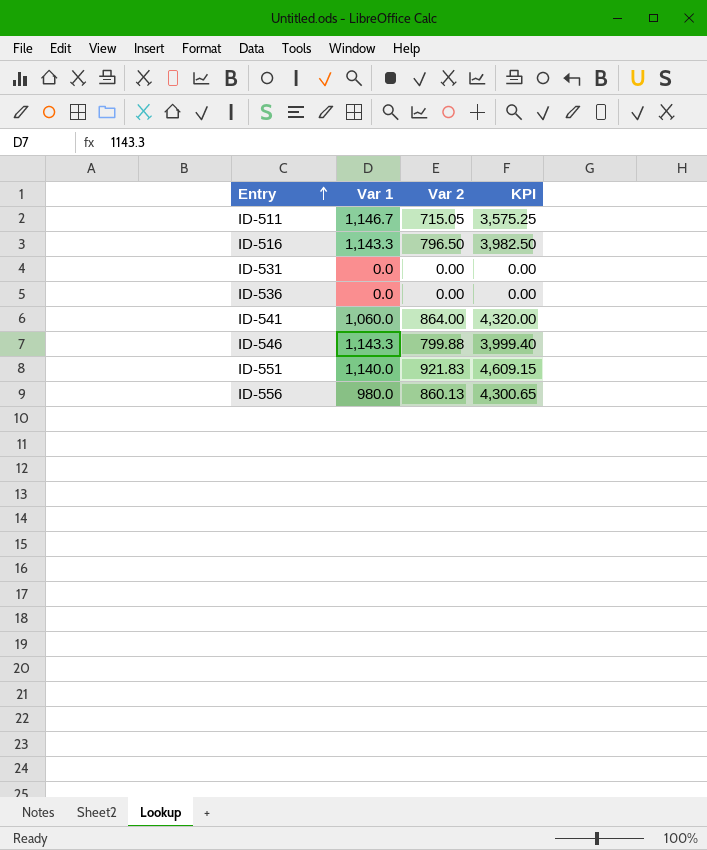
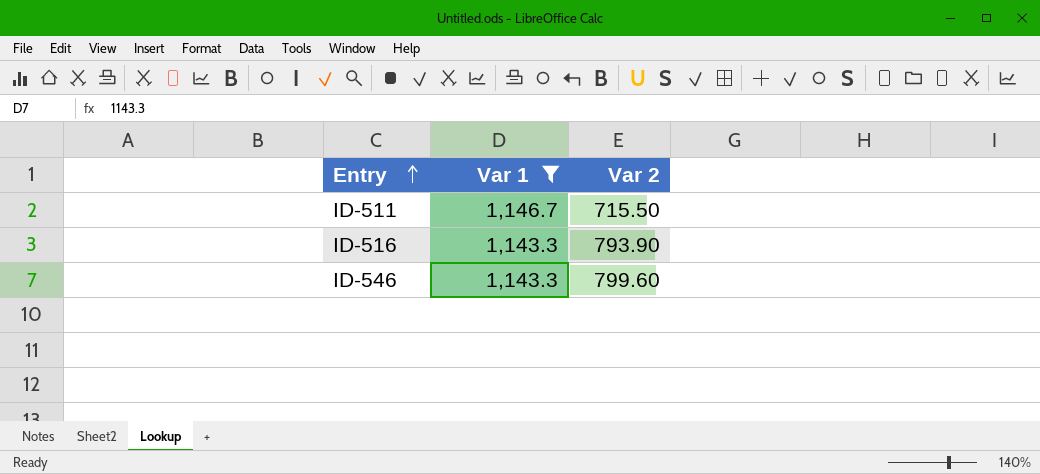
filter: none -> Var 1 >= 1,143.3
column KPI | formula: [Var 2] * 5 -> none
ID-511 | Var 2: 715.05 -> 715.50
ID-516 | Var 2: 796.50 -> 793.90
ID-546 | Var 2: 799.88 -> 799.60

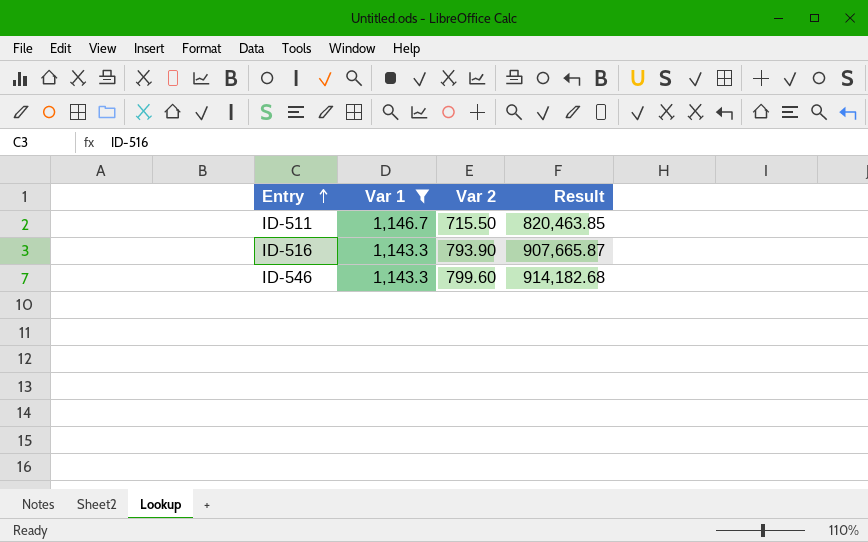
column Result | formula: none -> [Var 1] * [Var 2]

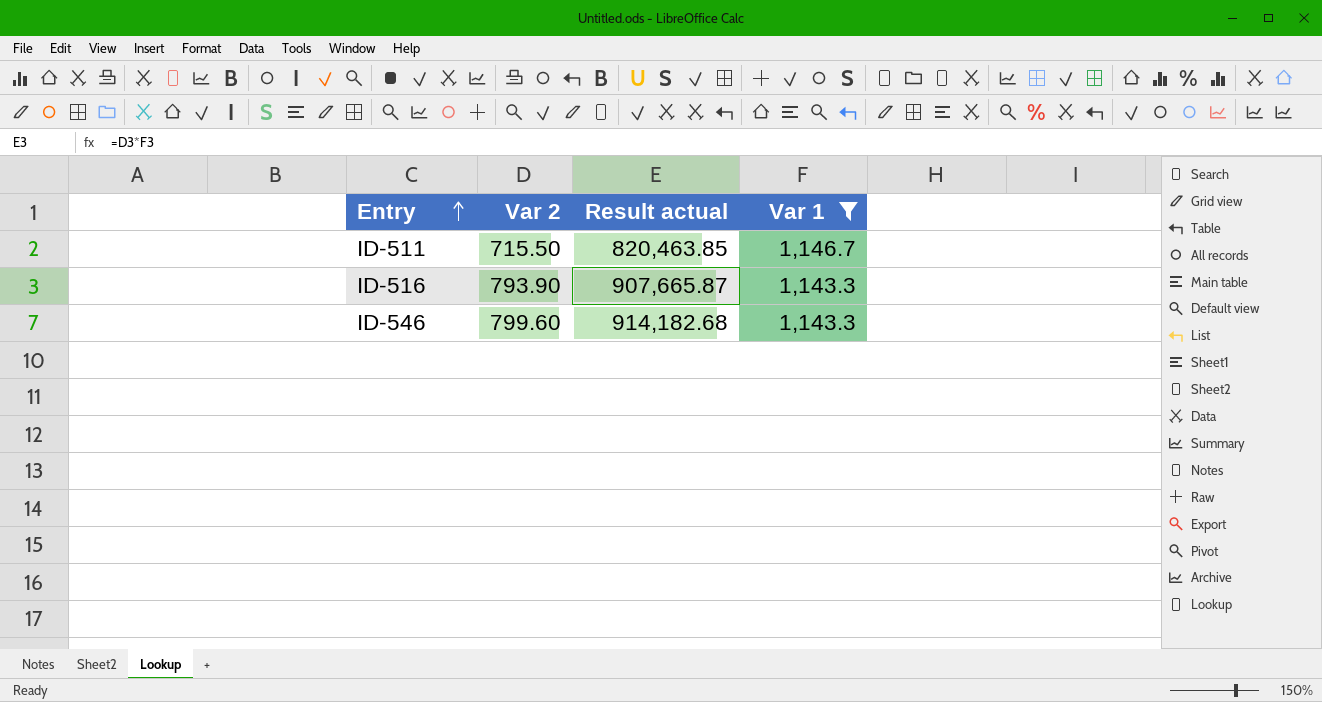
column name: Result -> Result actual
column Var 1 | position: 2 -> 4

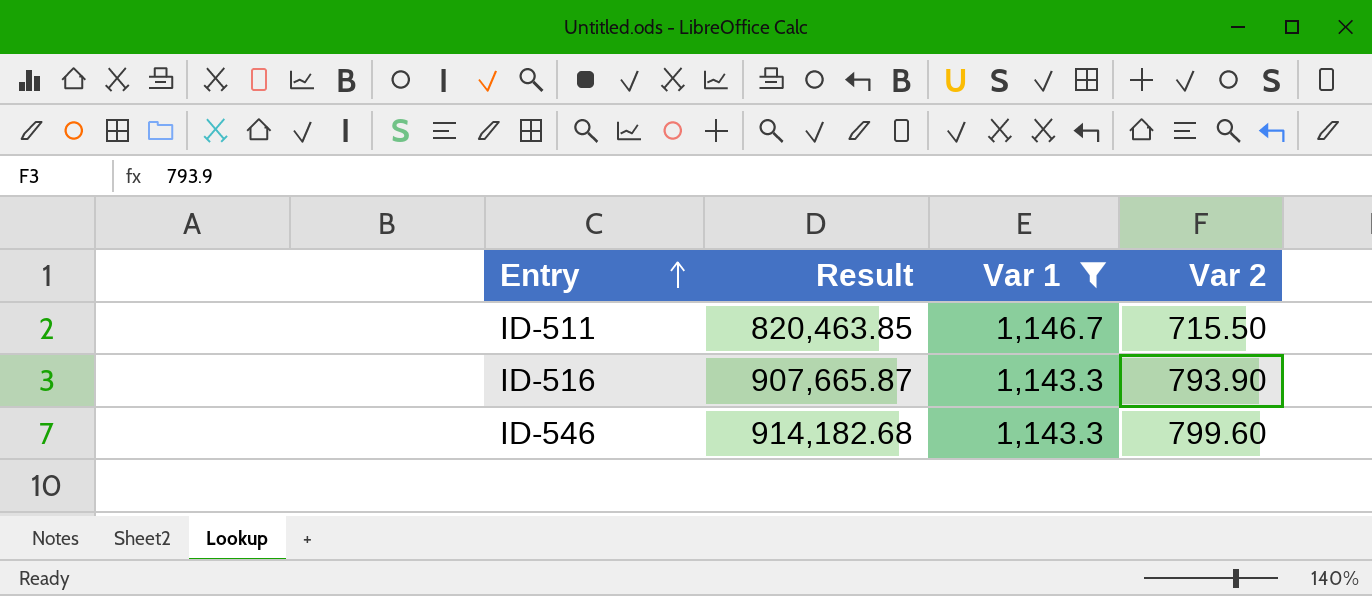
column name: Result actual -> Result
column Var 2 | position: 2 -> 4

